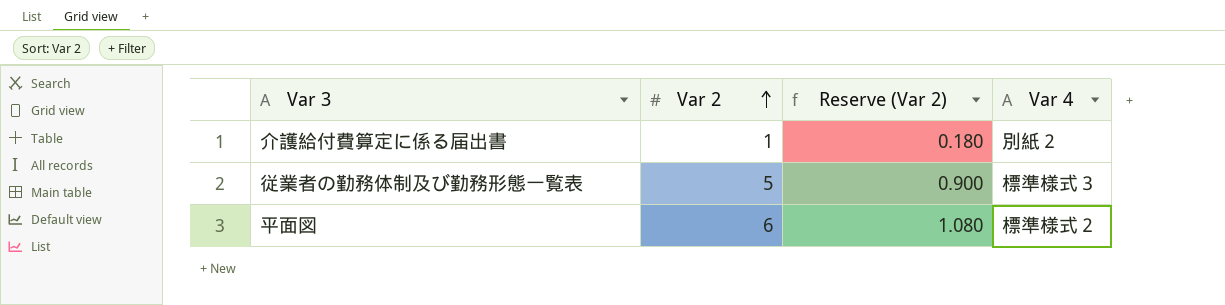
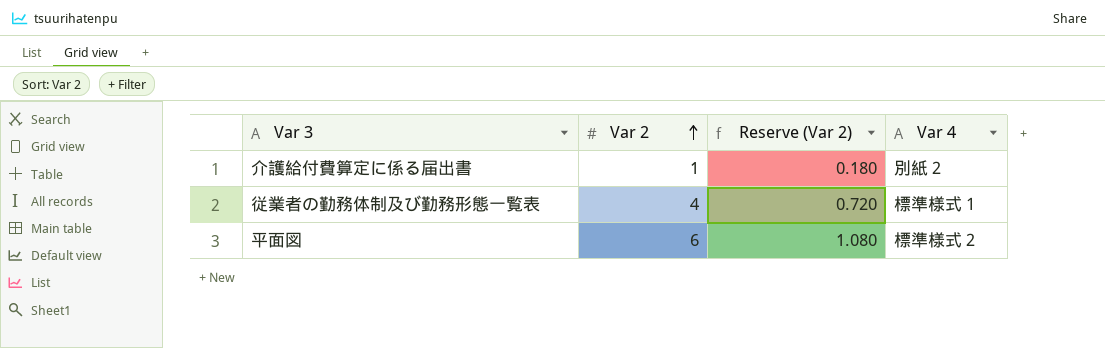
従業者の勤務体制及び勤務形態一覧表 | Var 2: 5 -> 4
従業者の勤務体制及び勤務形態一覧表 | Reserve (Var 2): 0.900 -> 0.720
従業者の勤務体制及び勤務形態一覧表 | Var 4: 標準様式３ -> 標準様式１

